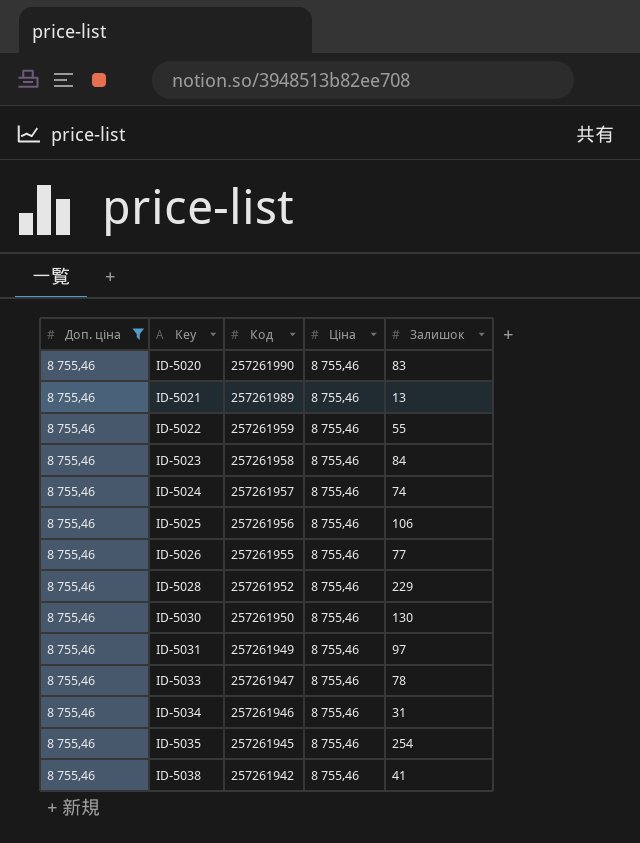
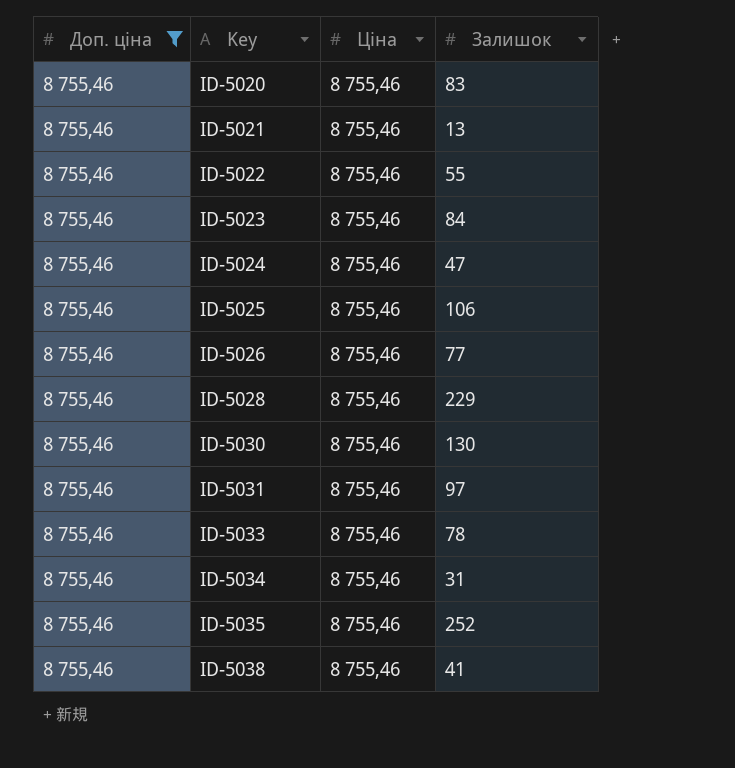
column Код | position: 3 -> none
ID-5024 | Залишок: 74 -> 47
ID-5035 | Залишок: 254 -> 252

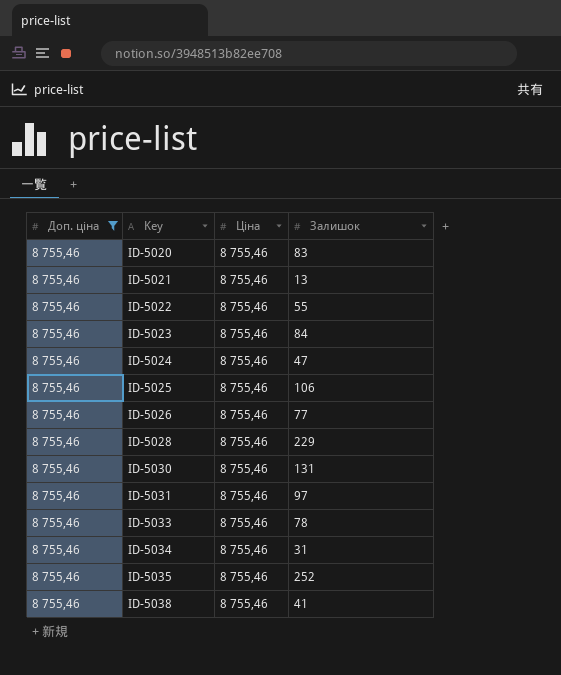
ID-5030 | Залишок: 130 -> 131

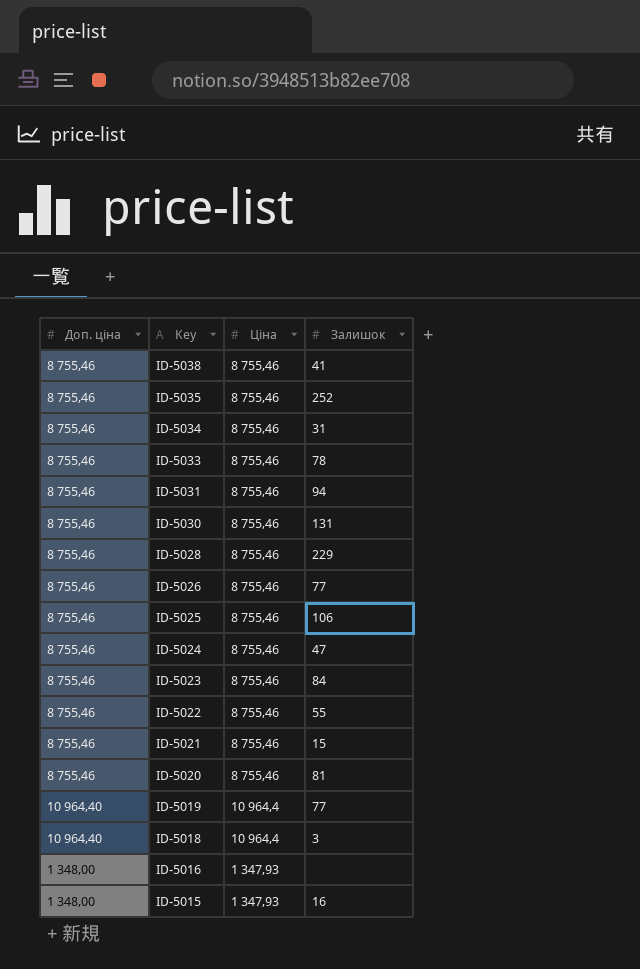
filter: Доп. ціна = 8 755,46 -> none
row order: Key ascending -> Key descending
ID-5031 | Залишок: 97 -> 94
ID-5021 | Залишок: 13 -> 15
ID-5020 | Залишок: 83 -> 81

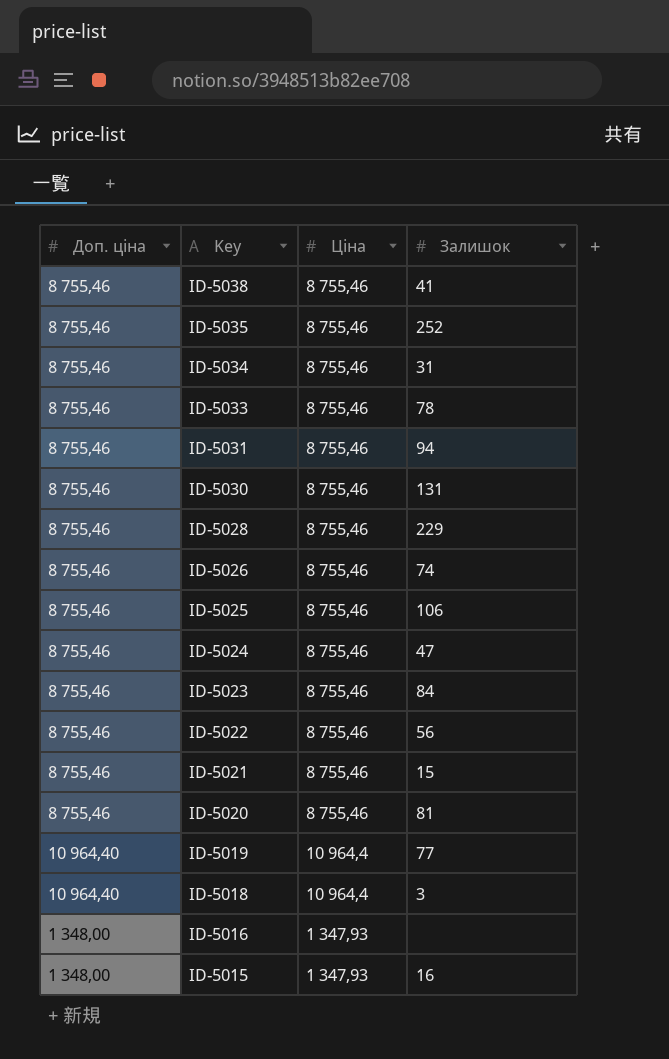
ID-5026 | Залишок: 77 -> 74
ID-5022 | Залишок: 55 -> 56

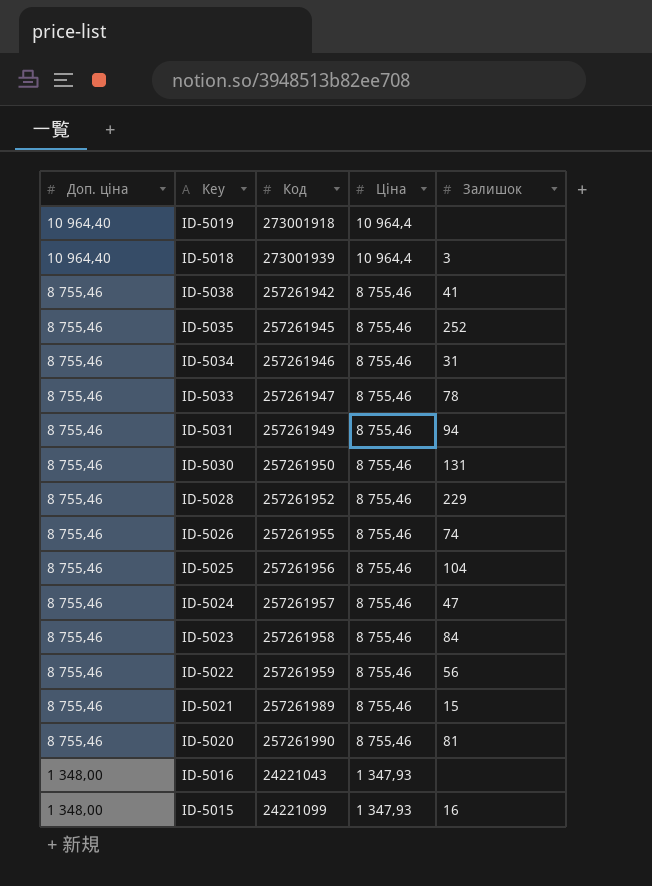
row order: Key descending -> Доп. ціна descending
column Код | position: none -> 3
ID-5019 | Залишок: 77 -> none
ID-5025 | Залишок: 106 -> 104

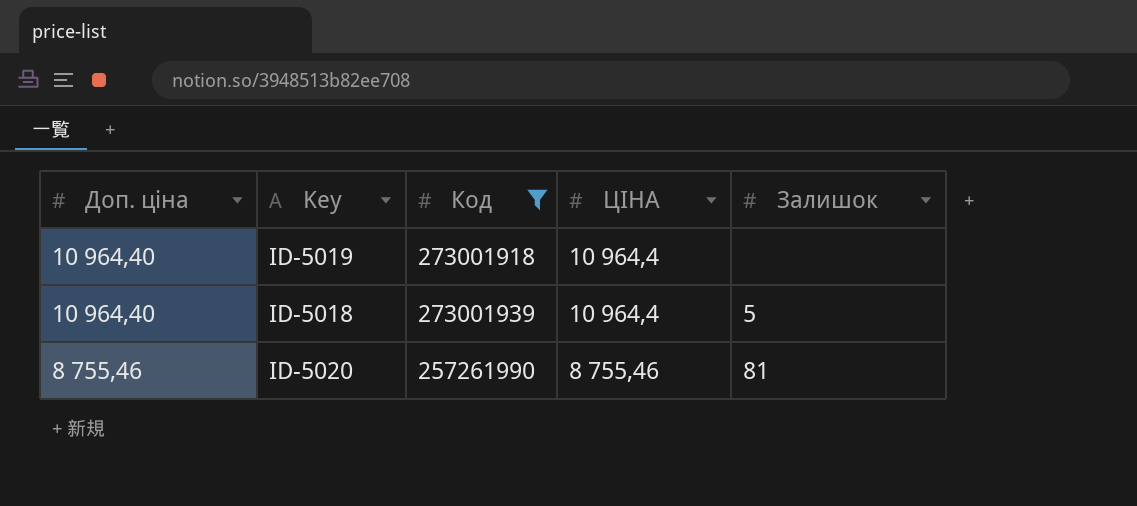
filter: none -> Код >= 257261990
column name: Ціна -> ЦІНА
ID-5018 | Залишок: 3 -> 5

